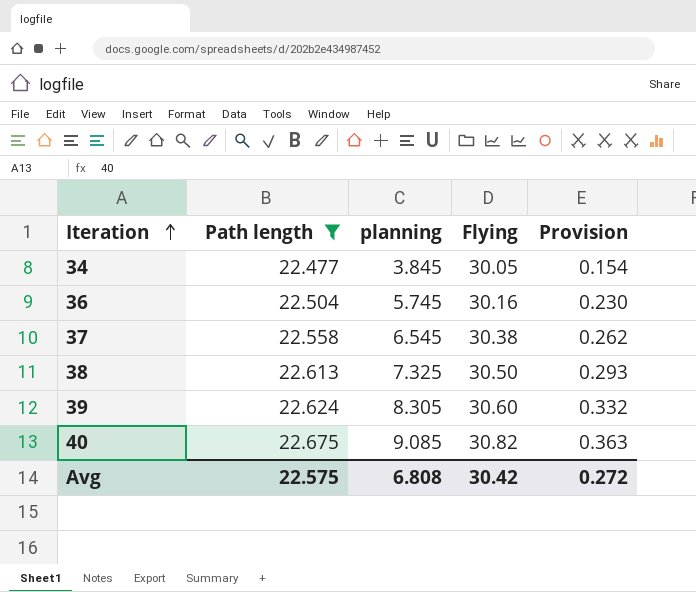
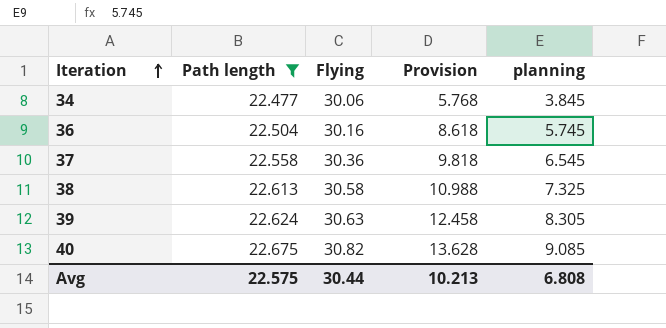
column Provision | formula: [planning] * 0.04 -> [planning] * 1.5
column planning | position: 3 -> 5
34 | Flying: 30.05 -> 30.06
37 | Flying: 30.38 -> 30.36
38 | Flying: 30.50 -> 30.58
39 | Flying: 30.60 -> 30.63
Avg | Flying: 30.42 -> 30.44
Avg | Provision: 0.272 -> 10.213

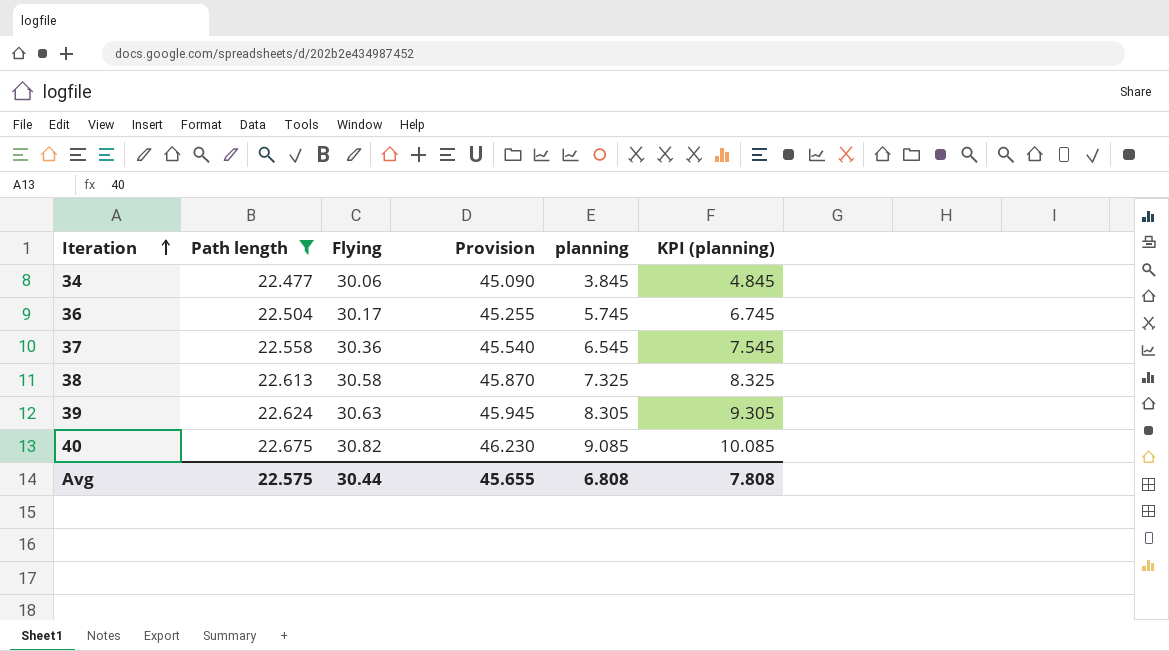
column Provision | formula: [planning] * 1.5 -> [Flying] * 1.5
column KPI (planning) | formula: none -> [planning] + 1
36 | Flying: 30.16 -> 30.17
Avg | Provision: 10.213 -> 45.655

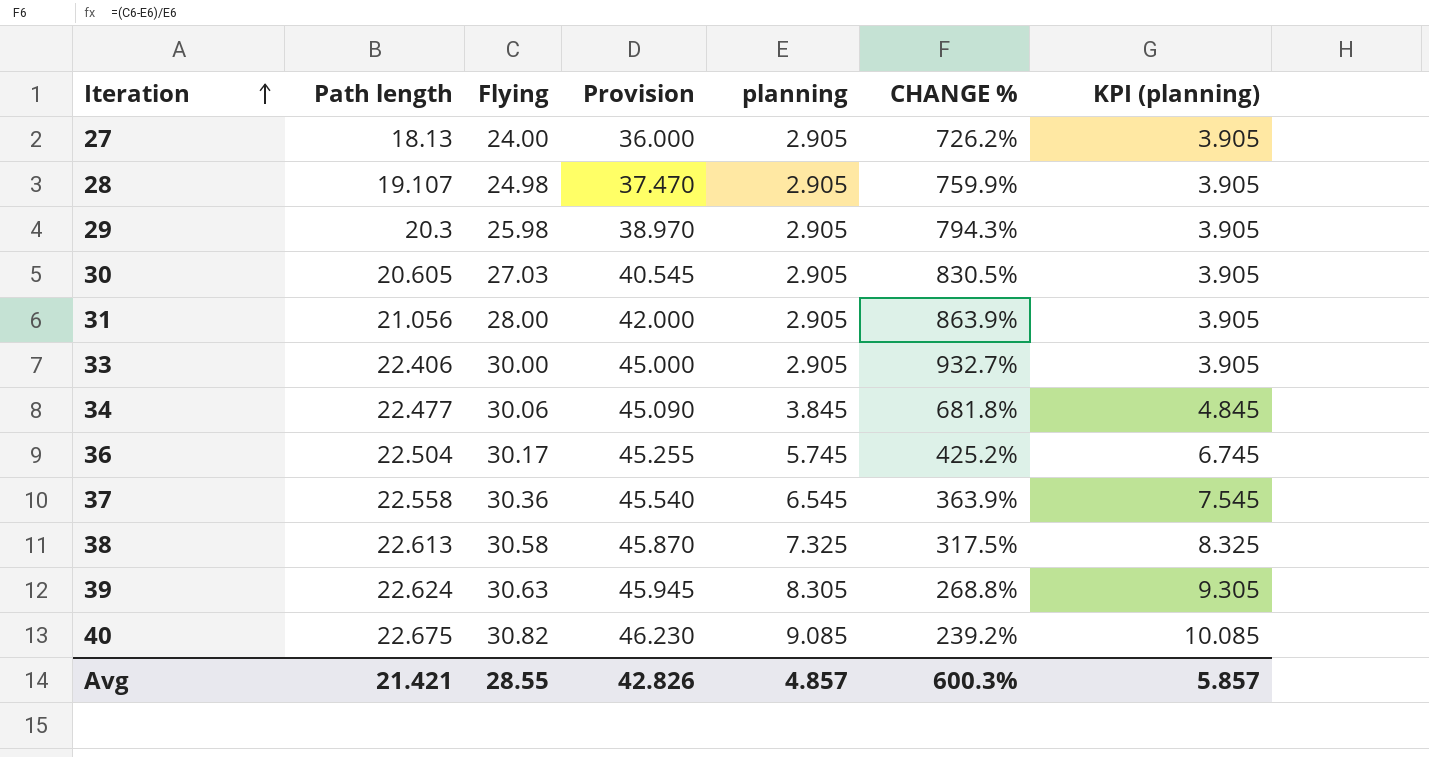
filter: Path length >= 22.477 -> none
column CHANGE % | formula: none -> ([Flying] - [planning]) / [planning]
Avg | Path length: 22.575 -> 21.421
Avg | Flying: 30.44 -> 28.55
Avg | Provision: 45.655 -> 42.826
Avg | planning: 6.808 -> 4.857
Avg | KPI (planning): 7.808 -> 5.857

